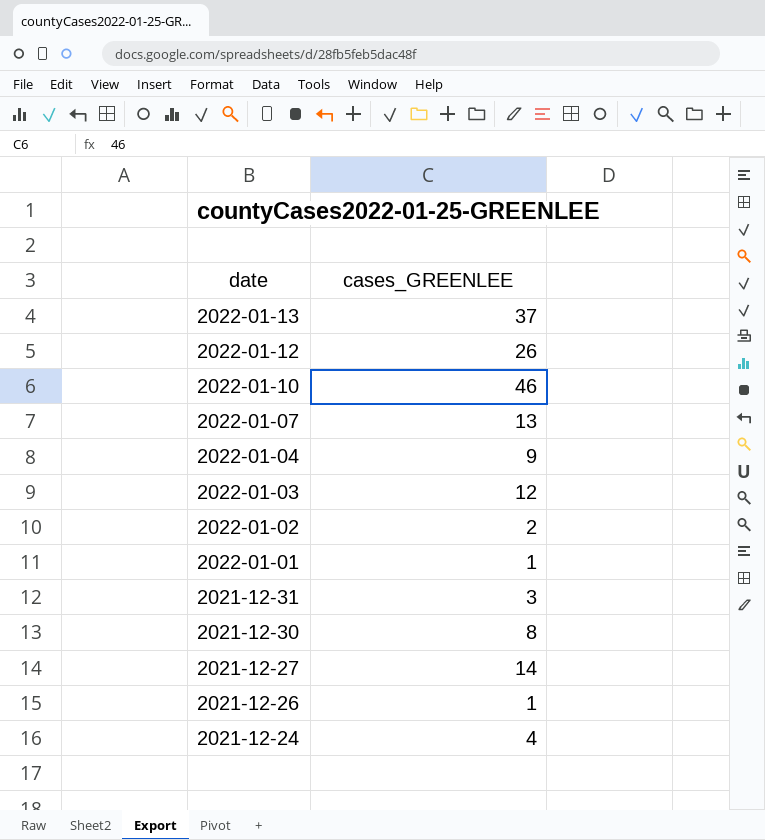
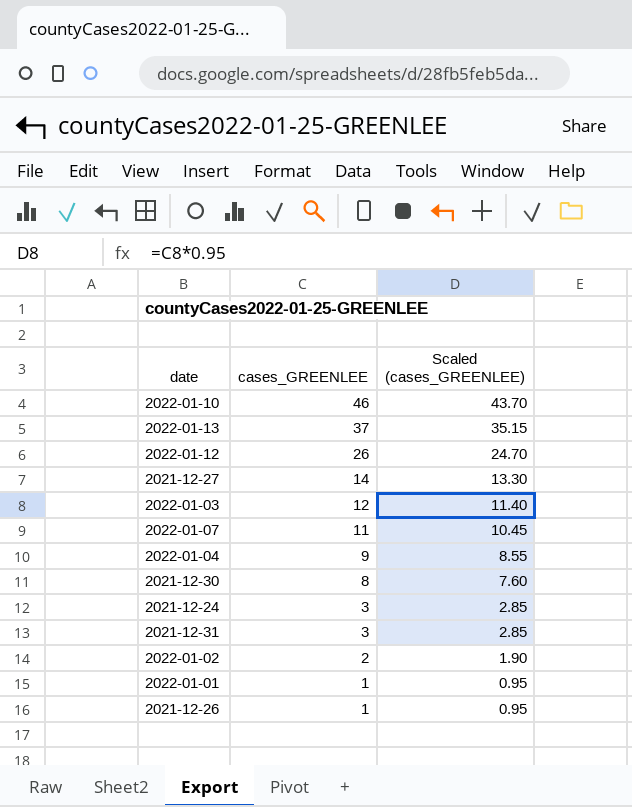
row order: date descending -> cases_GREENLEE descending
column Scaled (cases_GREENLEE) | formula: none -> [cases_GREENLEE] * 0.95
2022-01-07 | cases_GREENLEE: 13 -> 11
2021-12-24 | cases_GREENLEE: 4 -> 3

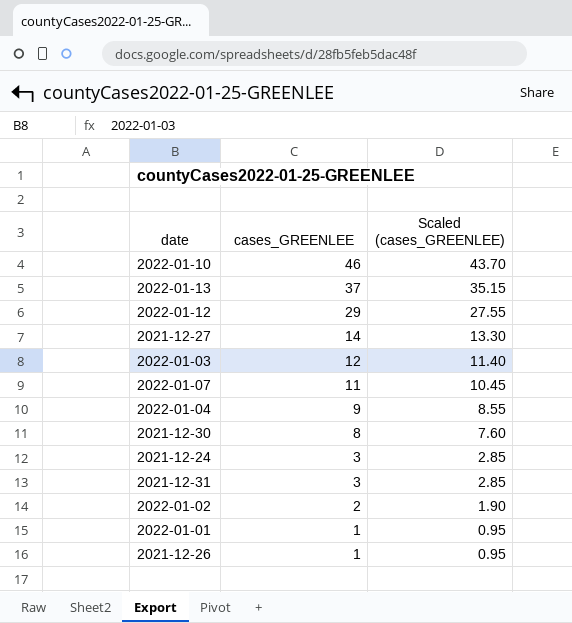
2022-01-12 | cases_GREENLEE: 26 -> 29
2022-01-12 | Scaled (cases_GREENLEE): 24.70 -> 27.55

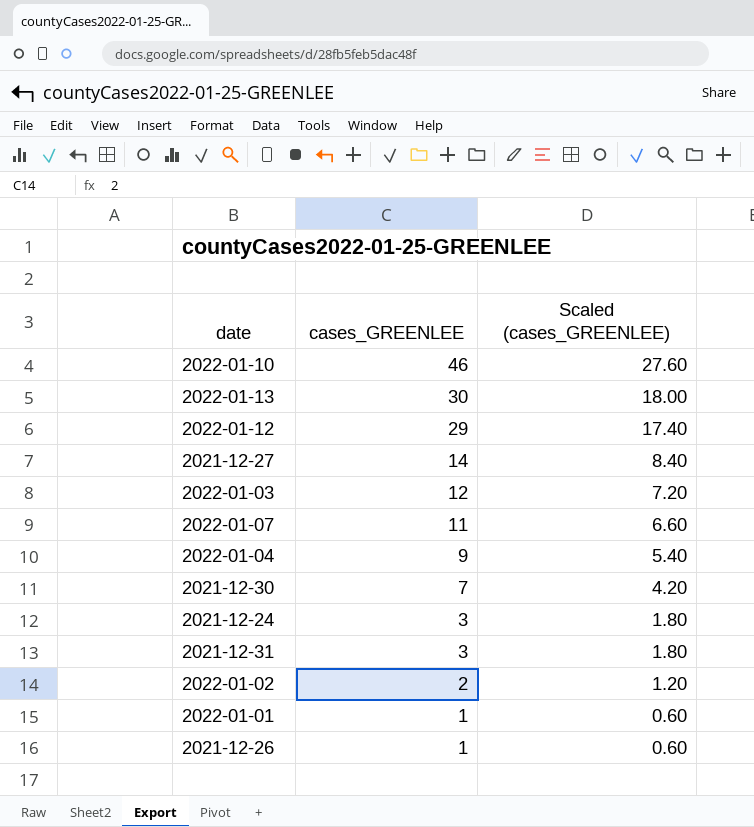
column Scaled (cases_GREENLEE) | formula: [cases_GREENLEE] * 0.95 -> [cases_GREENLEE] * 0.6
2022-01-13 | cases_GREENLEE: 37 -> 30
2021-12-30 | cases_GREENLEE: 8 -> 7

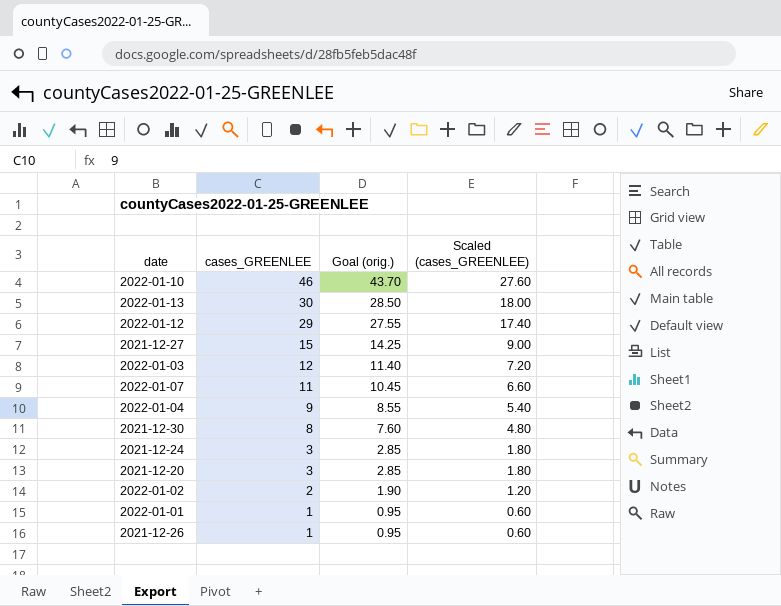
column Goal (orig.) | formula: none -> [cases_GREENLEE] * 0.95
row 2021-12-31: 3 | 1.80 -> none
2021-12-27 | cases_GREENLEE: 14 -> 15
2021-12-27 | Scaled (cases_GREENLEE): 8.40 -> 9.00
2021-12-30 | cases_GREENLEE: 7 -> 8
2021-12-30 | Scaled (cases_GREENLEE): 4.20 -> 4.80
row 2021-12-20: none -> 3 | 2.85 | 1.80

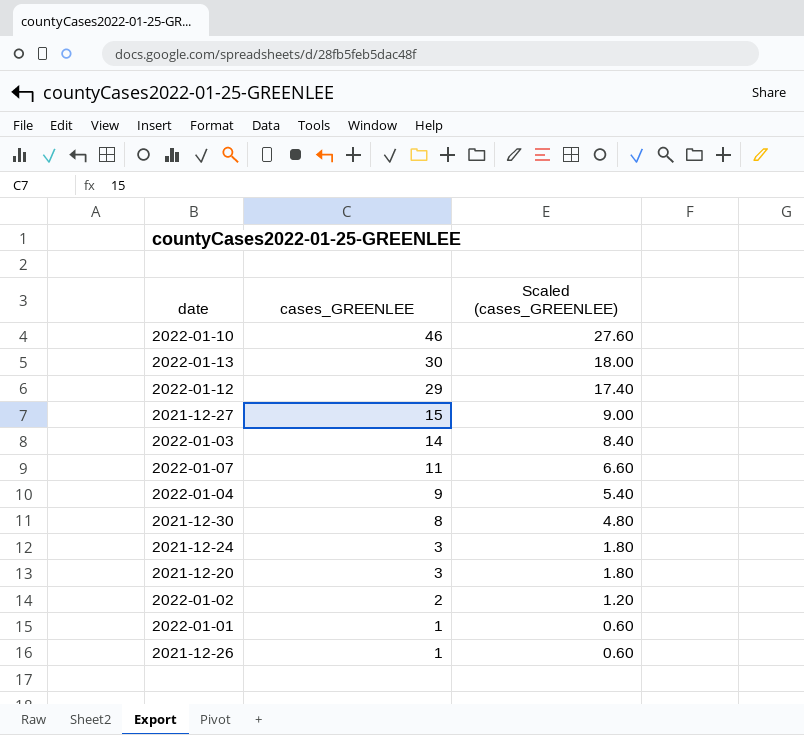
column Goal (orig.) | formula: [cases_GREENLEE] * 0.95 -> none
2022-01-03 | cases_GREENLEE: 12 -> 14
2022-01-03 | Scaled (cases_GREENLEE): 7.20 -> 8.40

